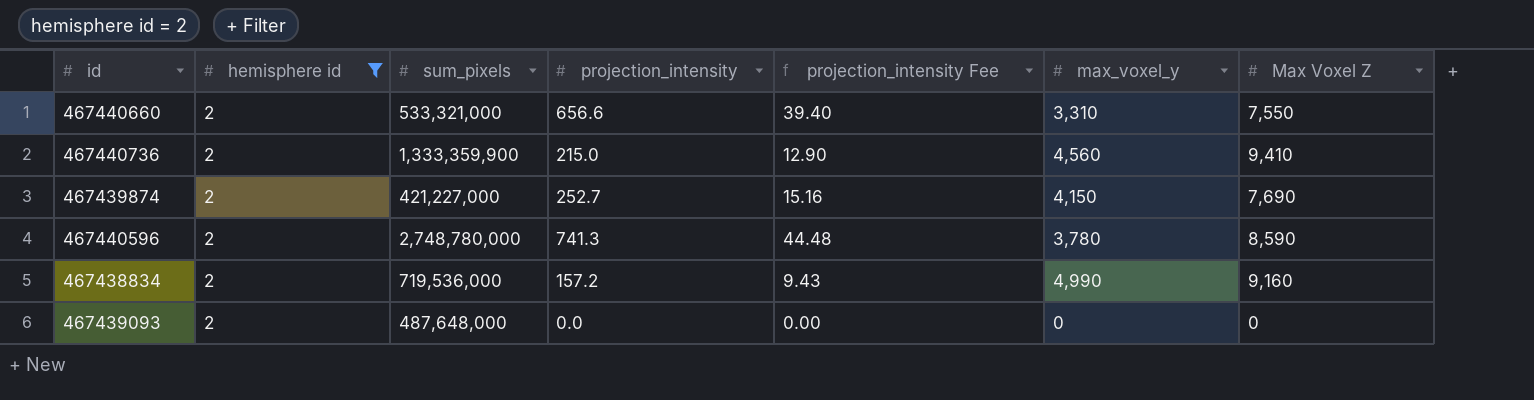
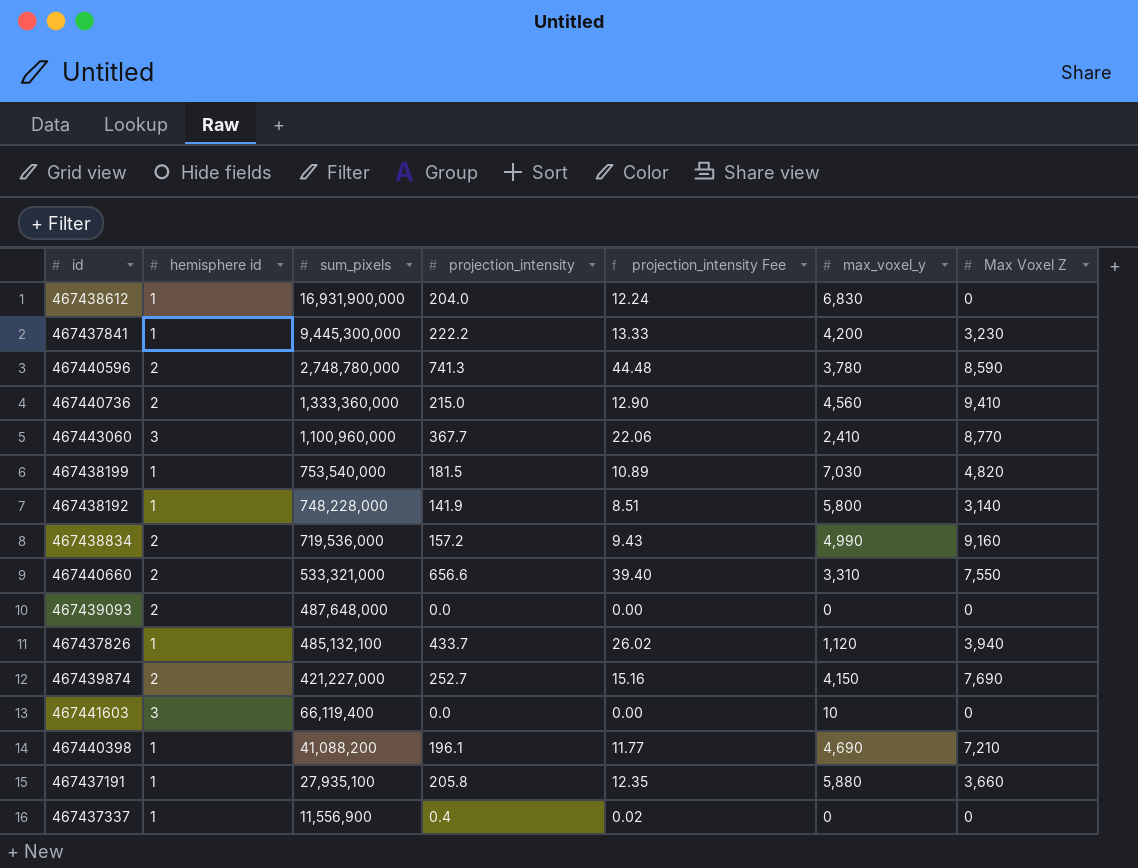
filter: hemisphere id = 2 -> none
row order: none -> sum_pixels descending
467440736 | sum_pixels: 1,333,359,900 -> 1,333,360,000

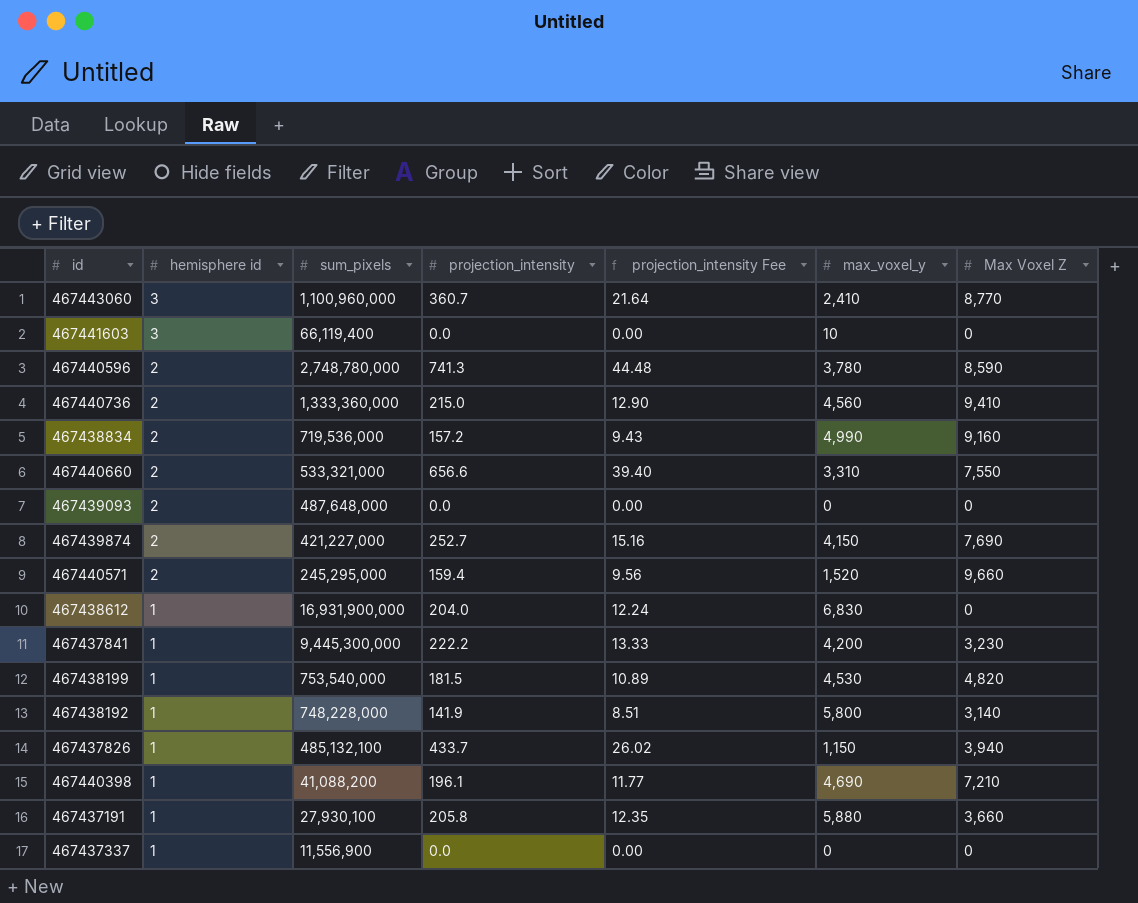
row order: sum_pixels descending -> hemisphere id descending
467443060 | projection_intensity: 367.7 -> 360.7
467443060 | projection_intensity Fee: 22.06 -> 21.64
row 467440571: none -> 2 | 245,295,000 | 159.4 | 9.56 | 1,520 | 9,660
467438199 | max_voxel_y: 7,030 -> 4,530
467437826 | max_voxel_y: 1,120 -> 1,150
467437191 | sum_pixels: 27,935,100 -> 27,930,100
467437337 | projection_intensity: 0.4 -> 0.0
467437337 | projection_intensity Fee: 0.02 -> 0.00

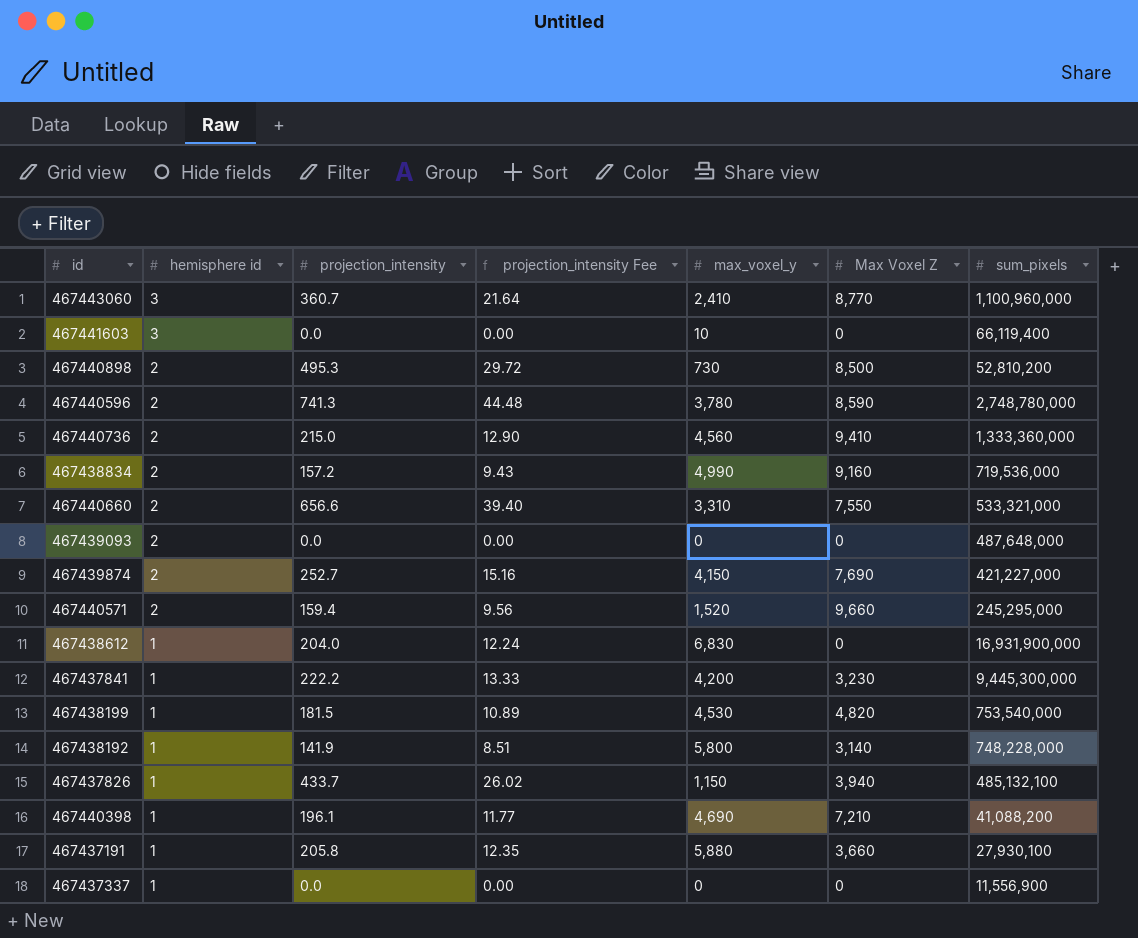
column sum_pixels | position: 3 -> 7
row 467440898: none -> 2 | 495.3 | 29.72 | 730 | 8,500 | 52,810,200

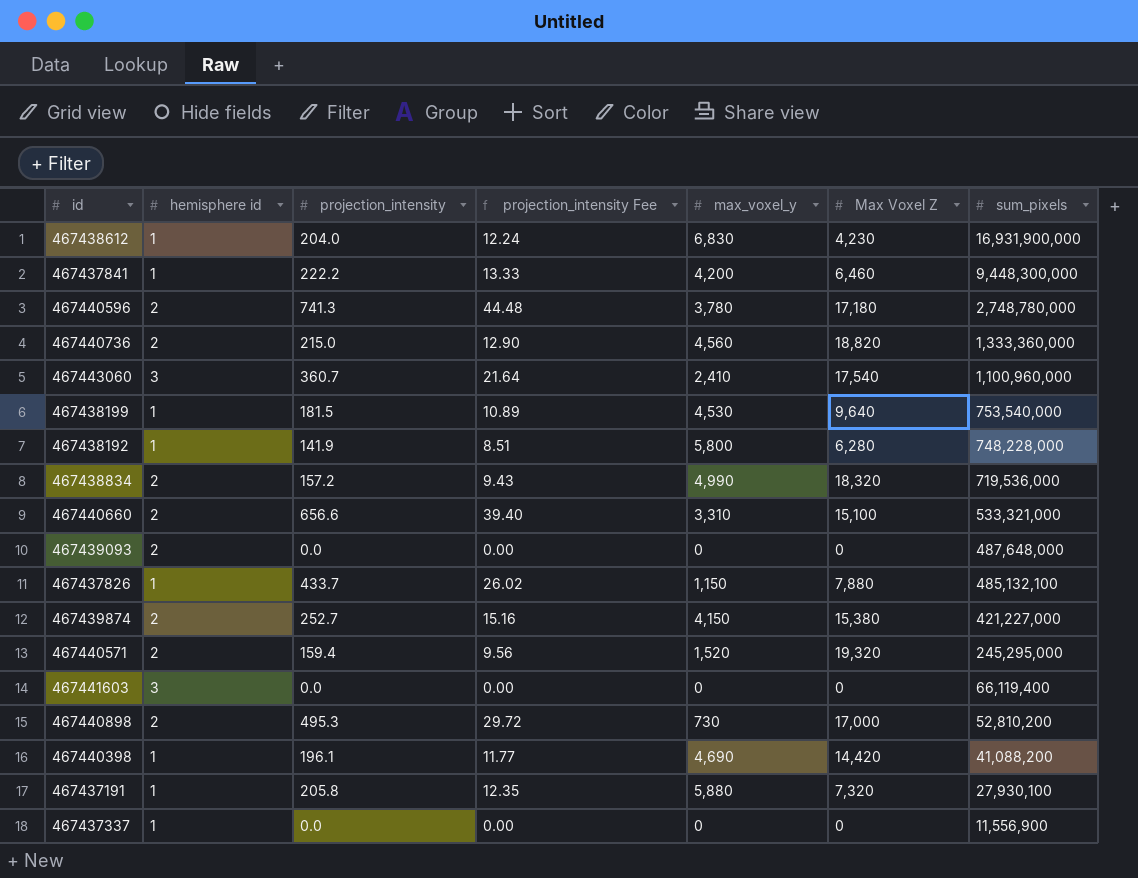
row order: hemisphere id descending -> sum_pixels descending
467438612 | Max Voxel Z: 0 -> 4,230
467437841 | Max Voxel Z: 3,230 -> 6,460
467437841 | sum_pixels: 9,445,300,000 -> 9,448,300,000
467440596 | Max Voxel Z: 8,590 -> 17,180
467440736 | Max Voxel Z: 9,410 -> 18,820
467443060 | Max Voxel Z: 8,770 -> 17,540
467438199 | Max Voxel Z: 4,820 -> 9,640
467438192 | Max Voxel Z: 3,140 -> 6,280
467438834 | Max Voxel Z: 9,160 -> 18,320
467440660 | Max Voxel Z: 7,550 -> 15,100
467437826 | Max Voxel Z: 3,940 -> 7,880
467439874 | Max Voxel Z: 7,690 -> 15,380
467440571 | Max Voxel Z: 9,660 -> 19,320
467441603 | max_voxel_y: 10 -> 0
467440898 | Max Voxel Z: 8,500 -> 17,000
467440398 | Max Voxel Z: 7,210 -> 14,420
467437191 | Max Voxel Z: 3,660 -> 7,320

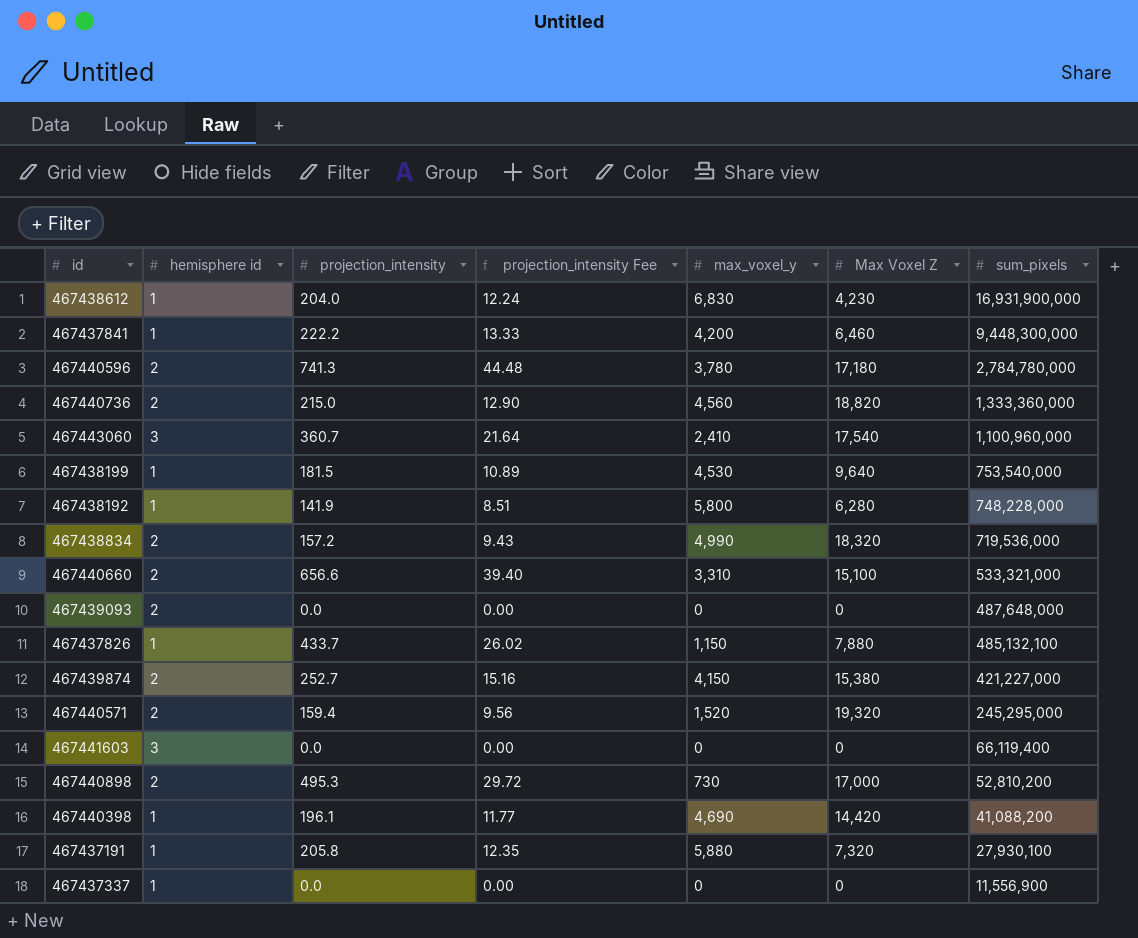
467440596 | sum_pixels: 2,748,780,000 -> 2,784,780,000

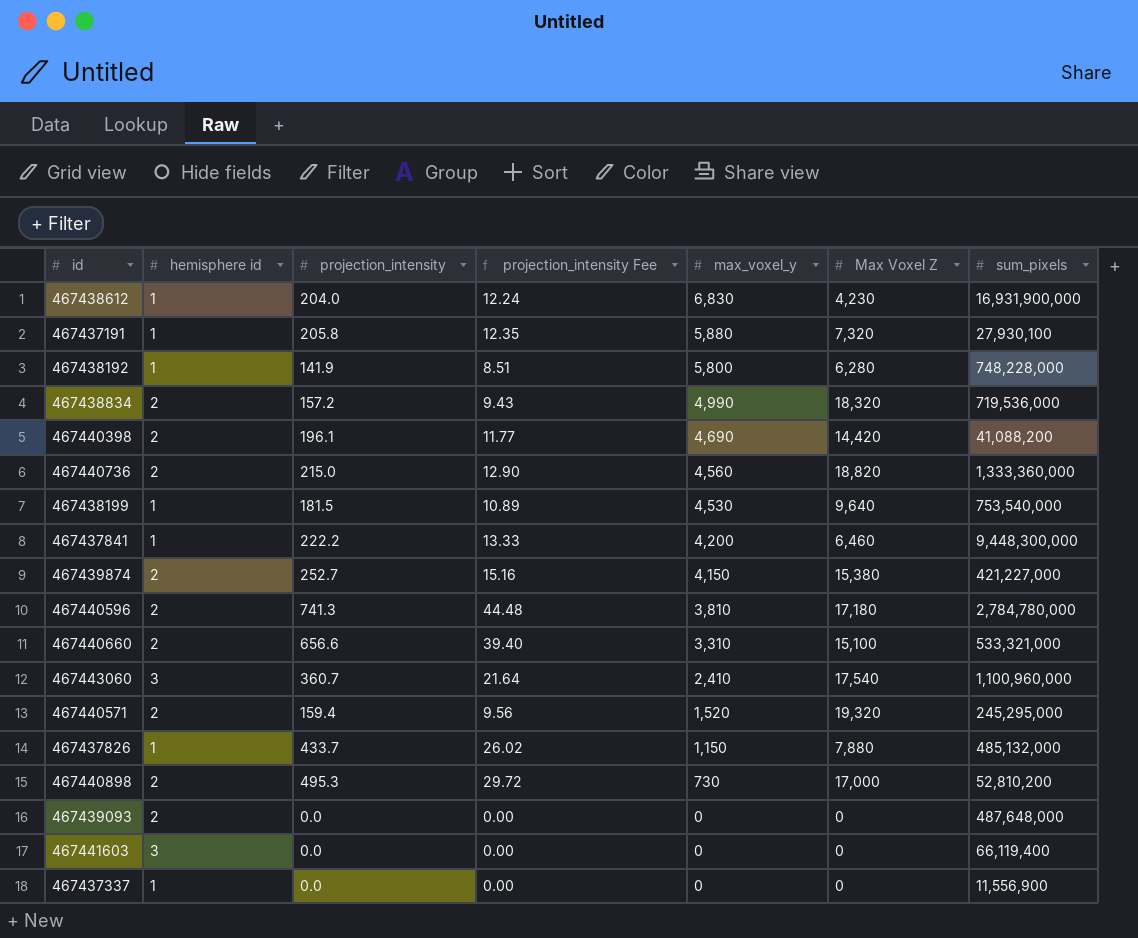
row order: sum_pixels descending -> max_voxel_y descending
467440398 | hemisphere id: 1 -> 2
467440596 | max_voxel_y: 3,780 -> 3,810
467437826 | sum_pixels: 485,132,100 -> 485,132,000

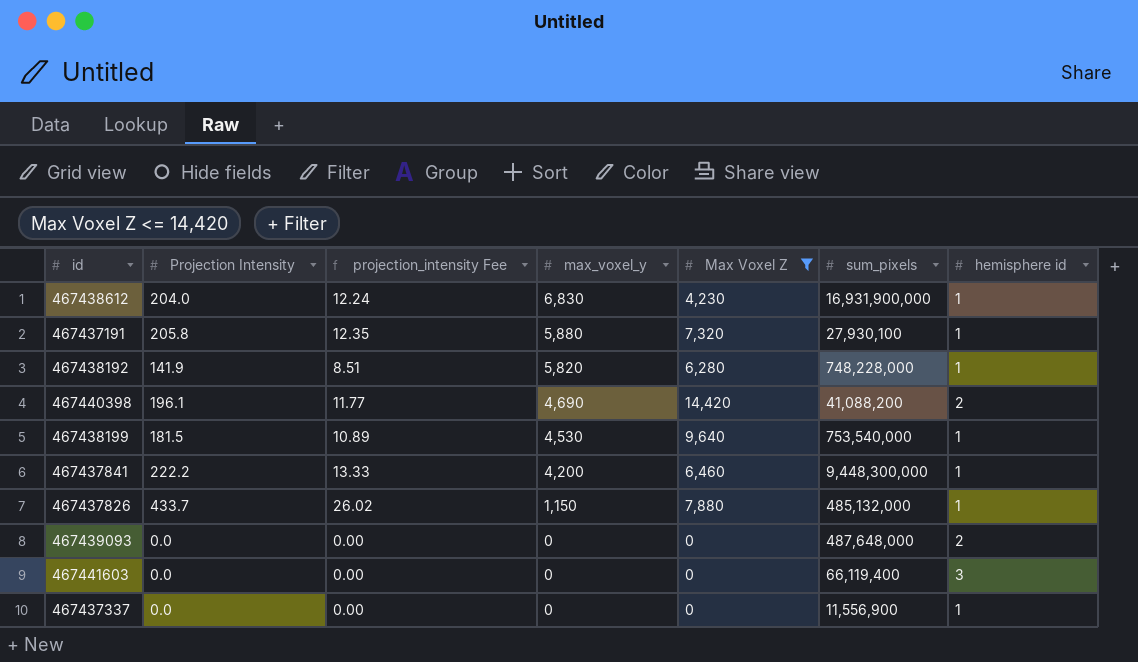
filter: none -> Max Voxel Z <= 14,420
column name: projection_intensity -> Projection Intensity
column hemisphere id | position: 2 -> 7
467438192 | max_voxel_y: 5,800 -> 5,820

